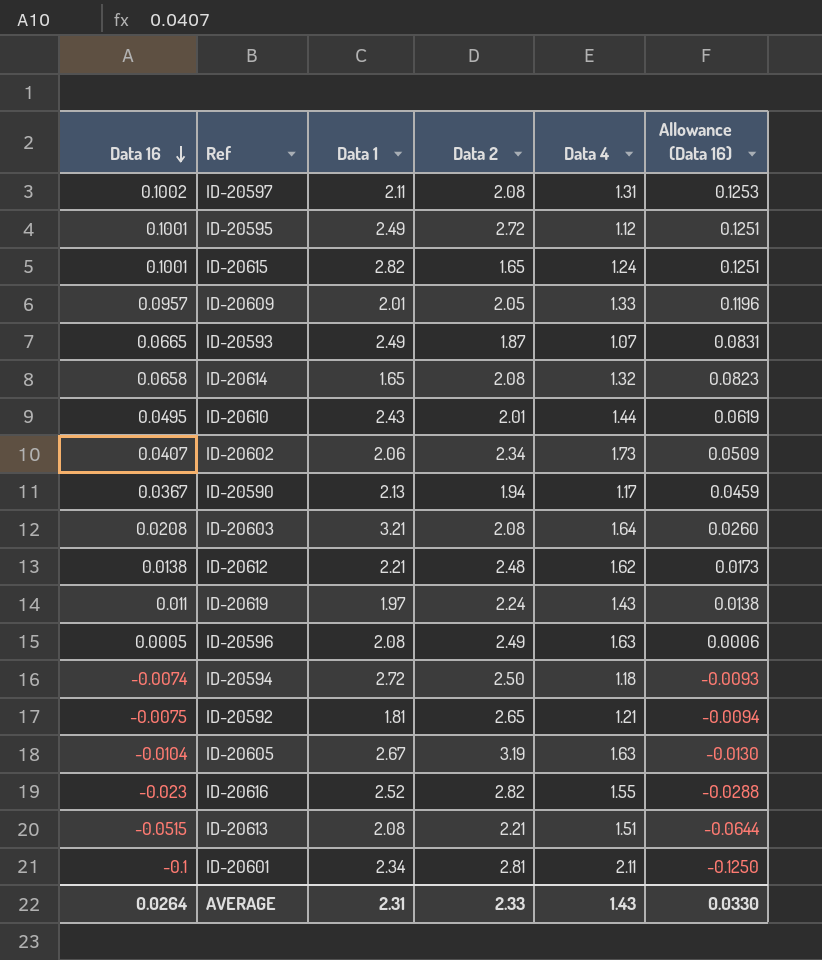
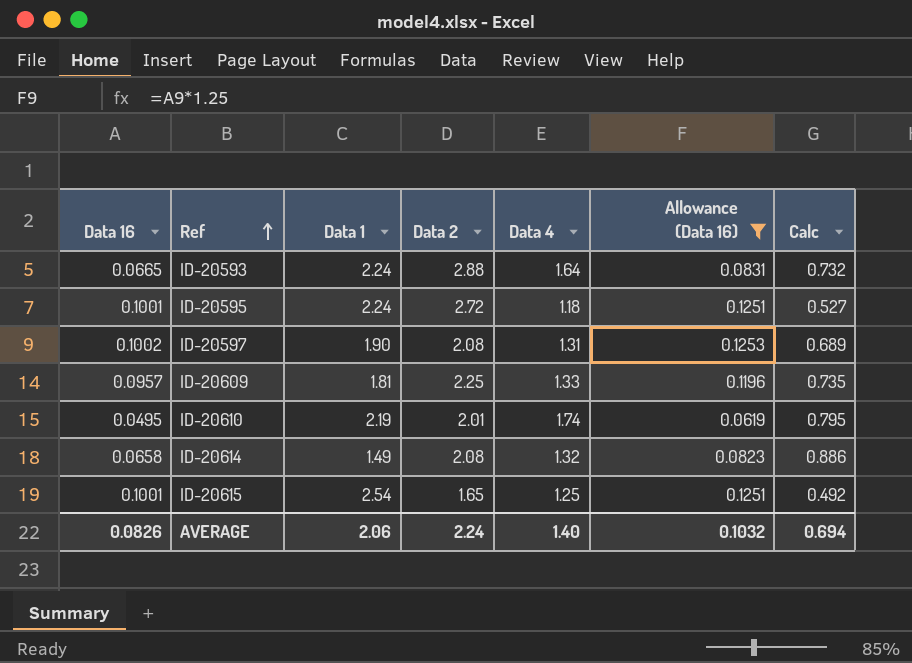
filter: none -> Allowance (Data 16) >= 0.0619
row order: Data 16 descending -> Ref ascending
column Calc | formula: none -> [Data 4] / [Data 1]
ID-20593 | Data 1: 2.49 -> 2.24
ID-20593 | Data 2: 1.87 -> 2.88
ID-20593 | Data 4: 1.07 -> 1.64
ID-20595 | Data 1: 2.49 -> 2.24
ID-20595 | Data 4: 1.12 -> 1.18
ID-20597 | Data 1: 2.11 -> 1.90
ID-20609 | Data 1: 2.01 -> 1.81
ID-20609 | Data 2: 2.05 -> 2.25
ID-20610 | Data 1: 2.43 -> 2.19
ID-20610 | Data 4: 1.44 -> 1.74
ID-20614 | Data 1: 1.65 -> 1.49
ID-20615 | Data 1: 2.82 -> 2.54
ID-20615 | Data 4: 1.24 -> 1.25
AVERAGE | Data 16: 0.0264 -> 0.0826
AVERAGE | Data 1: 2.31 -> 2.06
AVERAGE | Data 2: 2.33 -> 2.24
AVERAGE | Data 4: 1.43 -> 1.40
AVERAGE | Allowance (Data 16): 0.0330 -> 0.1032

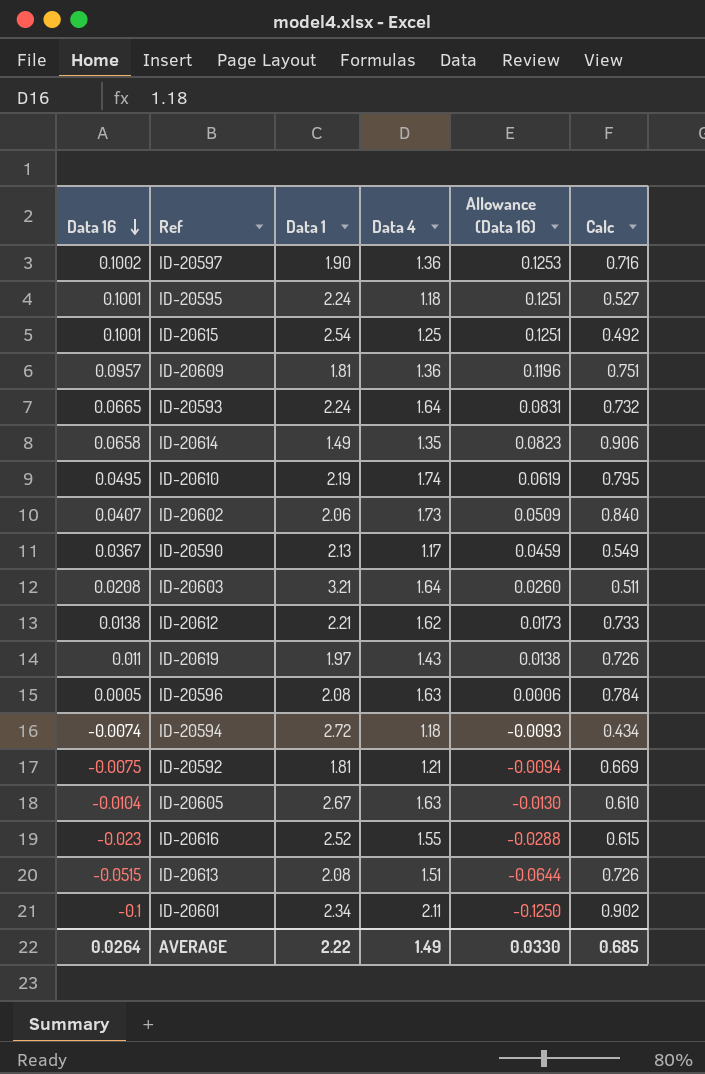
filter: Allowance (Data 16) >= 0.0619 -> none
row order: Ref ascending -> Data 16 descending
column Data 2 | position: 4 -> none
ID-20597 | Data 4: 1.31 -> 1.36
ID-20597 | Calc: 0.689 -> 0.716
ID-20609 | Data 4: 1.33 -> 1.36
ID-20609 | Calc: 0.735 -> 0.751
ID-20614 | Data 4: 1.32 -> 1.35
ID-20614 | Calc: 0.886 -> 0.906
AVERAGE | Data 16: 0.0826 -> 0.0264
AVERAGE | Data 1: 2.06 -> 2.22
AVERAGE | Data 4: 1.40 -> 1.49
AVERAGE | Allowance (Data 16): 0.1032 -> 0.0330
AVERAGE | Calc: 0.694 -> 0.685

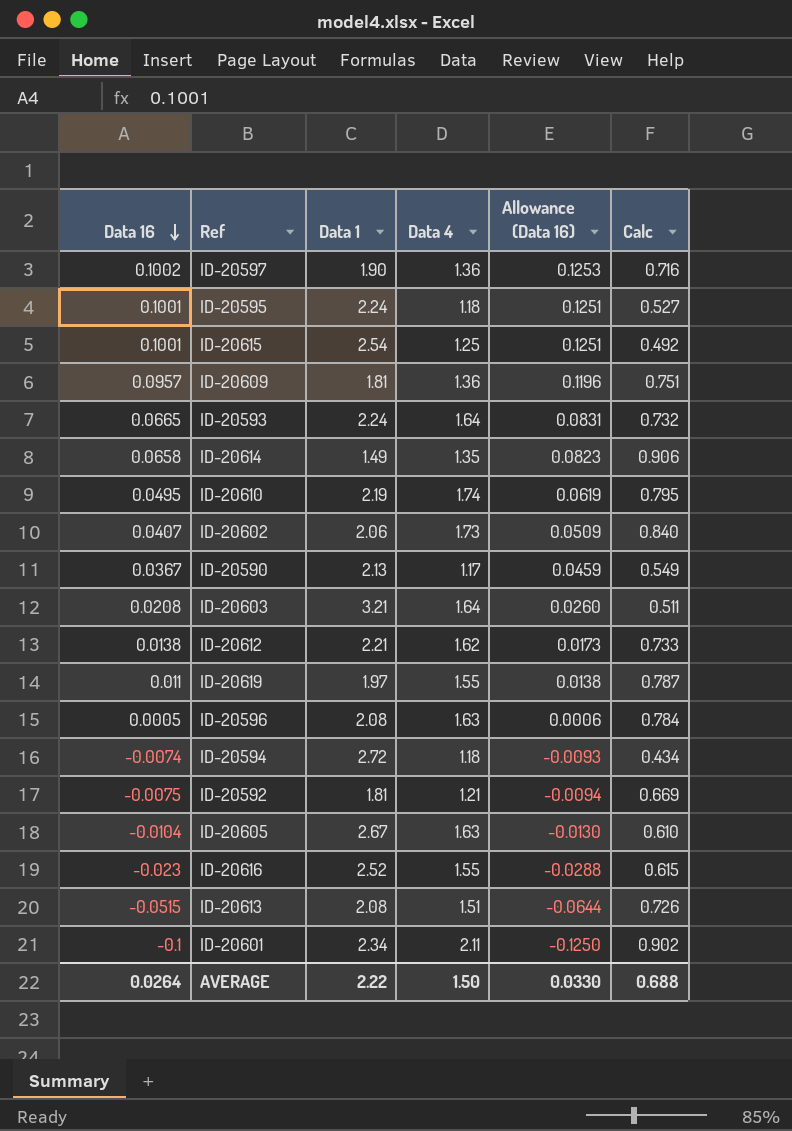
ID-20619 | Data 4: 1.43 -> 1.55
ID-20619 | Calc: 0.726 -> 0.787
AVERAGE | Data 4: 1.49 -> 1.50
AVERAGE | Calc: 0.685 -> 0.688

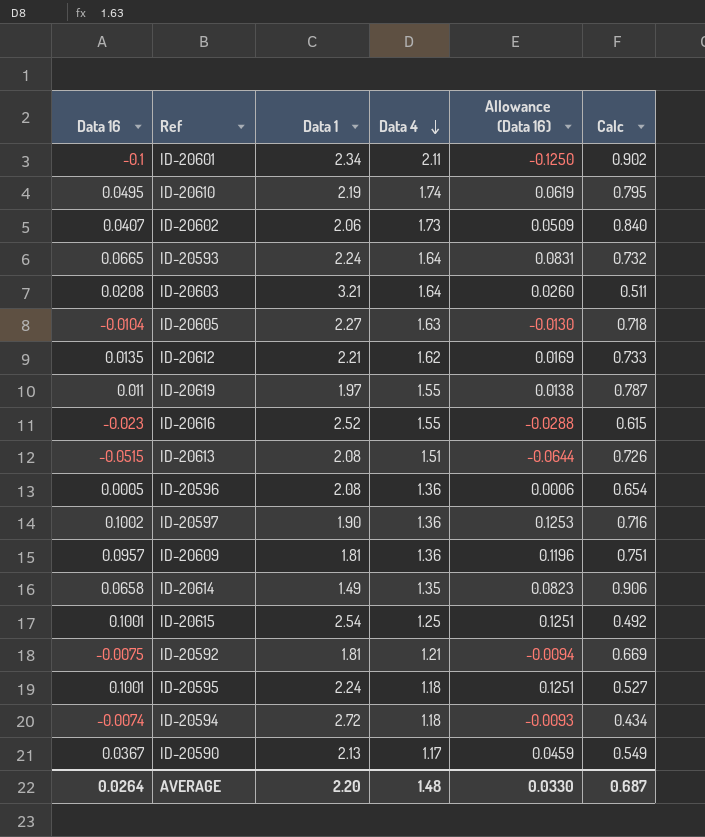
row order: Data 16 descending -> Data 4 descending
ID-20605 | Data 1: 2.67 -> 2.27
ID-20605 | Calc: 0.610 -> 0.718
ID-20612 | Data 16: 0.0138 -> 0.0135
ID-20612 | Allowance (Data 16): 0.0173 -> 0.0169
ID-20596 | Data 4: 1.63 -> 1.36
ID-20596 | Calc: 0.784 -> 0.654
AVERAGE | Data 1: 2.22 -> 2.20
AVERAGE | Data 4: 1.50 -> 1.48
AVERAGE | Calc: 0.688 -> 0.687

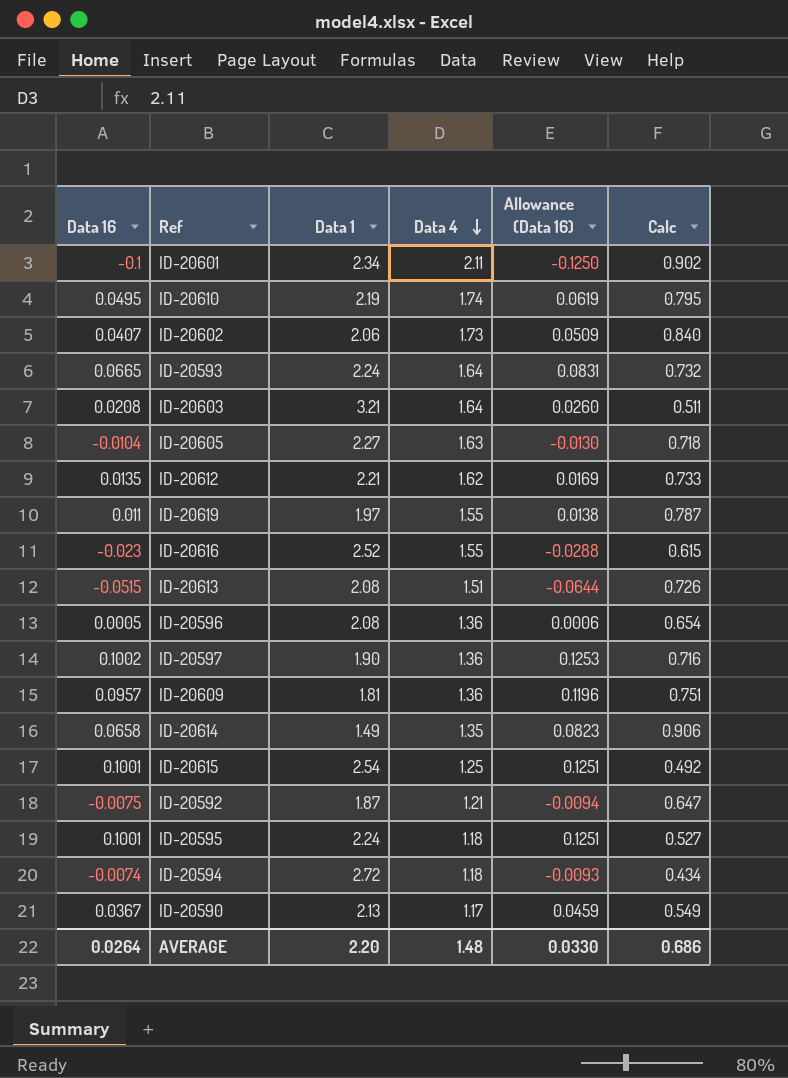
ID-20592 | Data 1: 1.81 -> 1.87
ID-20592 | Calc: 0.669 -> 0.647
AVERAGE | Calc: 0.687 -> 0.686

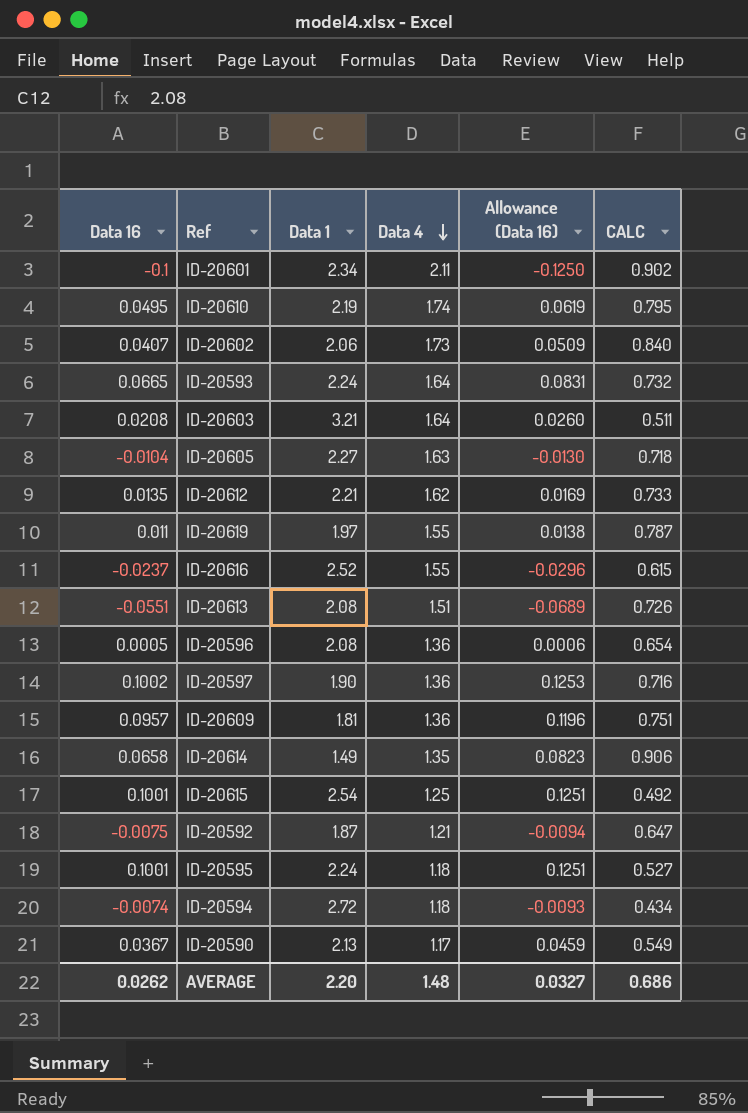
column name: Calc -> CALC
ID-20616 | Data 16: -0.023 -> -0.0237
ID-20616 | Allowance (Data 16): -0.0288 -> -0.0296
ID-20613 | Data 16: -0.0515 -> -0.0551
ID-20613 | Allowance (Data 16): -0.0644 -> -0.0689
AVERAGE | Data 16: 0.0264 -> 0.0262
AVERAGE | Allowance (Data 16): 0.0330 -> 0.0327

